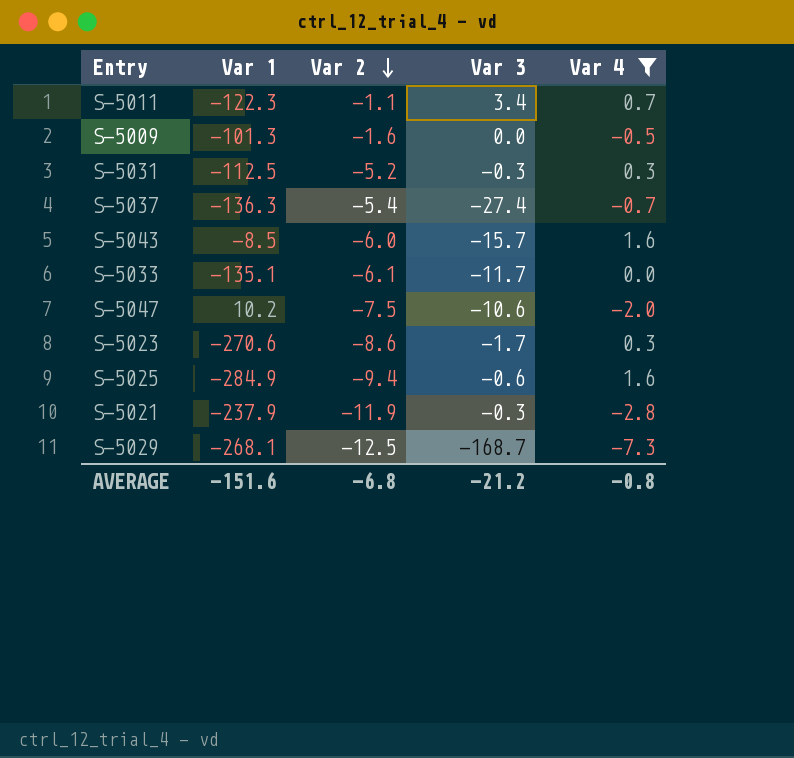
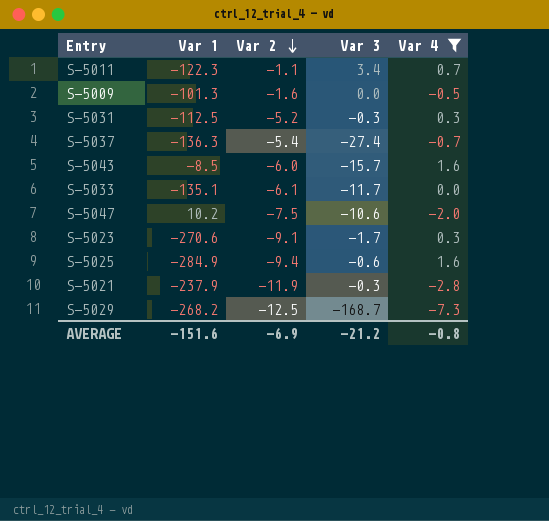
S-5023 | Var 2: -8.6 -> -9.1
S-5029 | Var 1: -268.1 -> -268.2
AVERAGE | Var 2: -6.8 -> -6.9

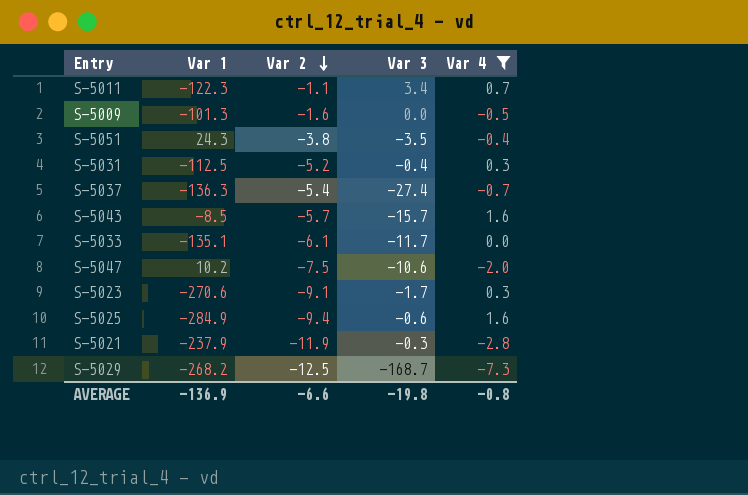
row S-5051: none -> 24.3 | -3.8 | -3.5 | -0.4
S-5031 | Var 3: -0.3 -> -0.4
S-5043 | Var 2: -6.0 -> -5.7
AVERAGE | Var 1: -151.6 -> -136.9
AVERAGE | Var 2: -6.9 -> -6.6
AVERAGE | Var 3: -21.2 -> -19.8

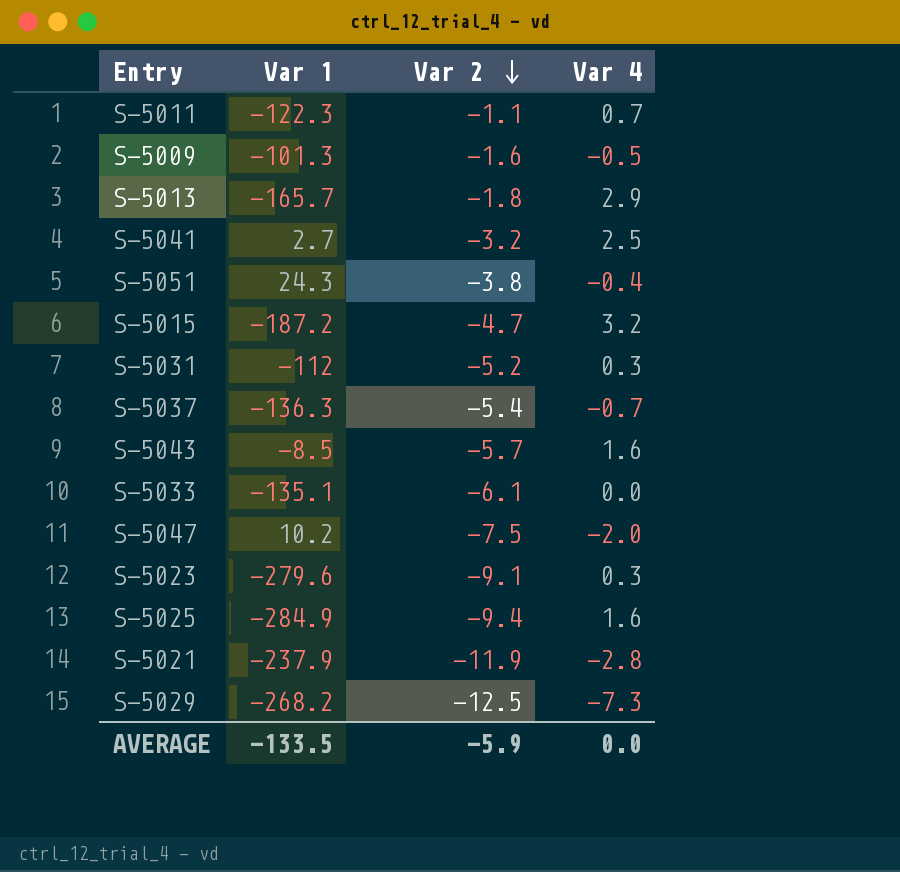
filter: Var 4 <= 1.6 -> none
column Var 3 | position: 4 -> none
S-5031 | Var 1: -112.5 -> -112
S-5023 | Var 1: -270.6 -> -279.6
AVERAGE | Var 1: -136.9 -> -133.5
AVERAGE | Var 2: -6.6 -> -5.9
AVERAGE | Var 4: -0.8 -> 0.0

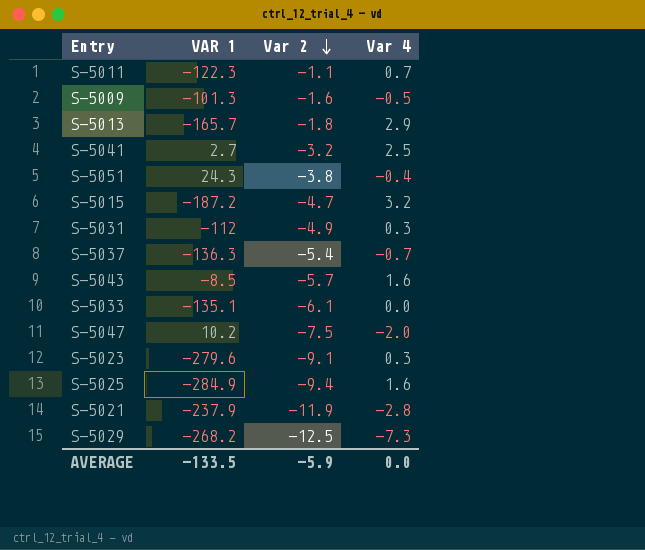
column name: Var 1 -> VAR 1
S-5031 | Var 2: -5.2 -> -4.9

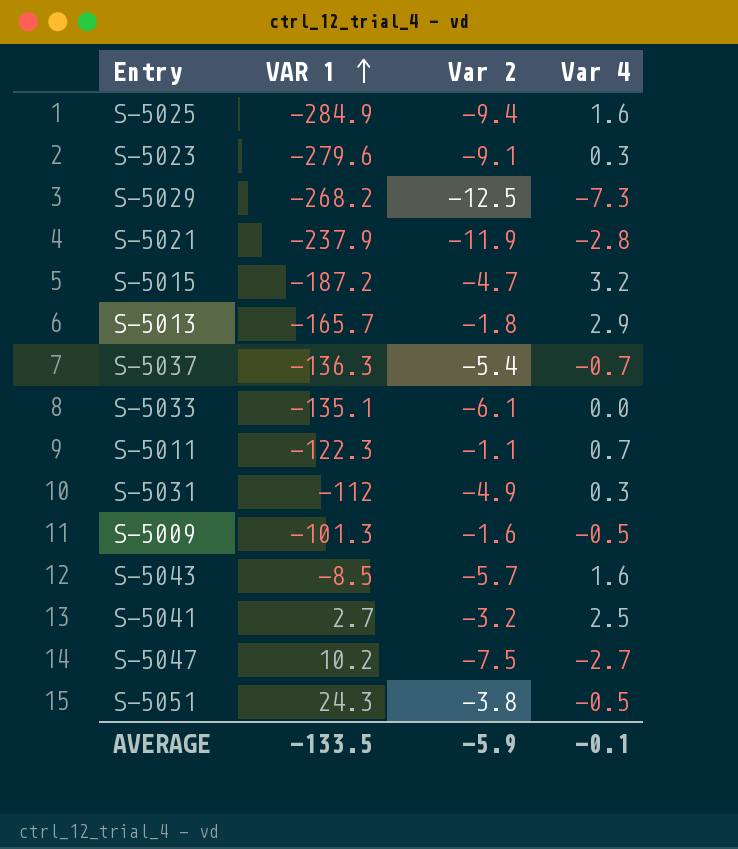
row order: Var 2 descending -> VAR 1 ascending
S-5047 | Var 4: -2.0 -> -2.7
S-5051 | Var 4: -0.4 -> -0.5
AVERAGE | Var 4: 0.0 -> -0.1

